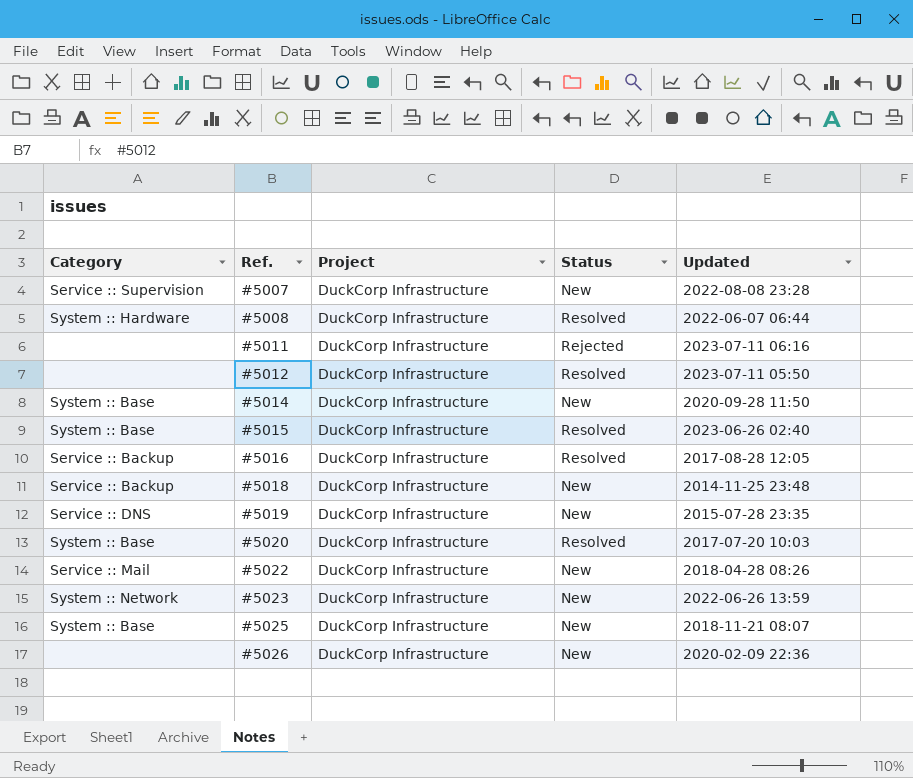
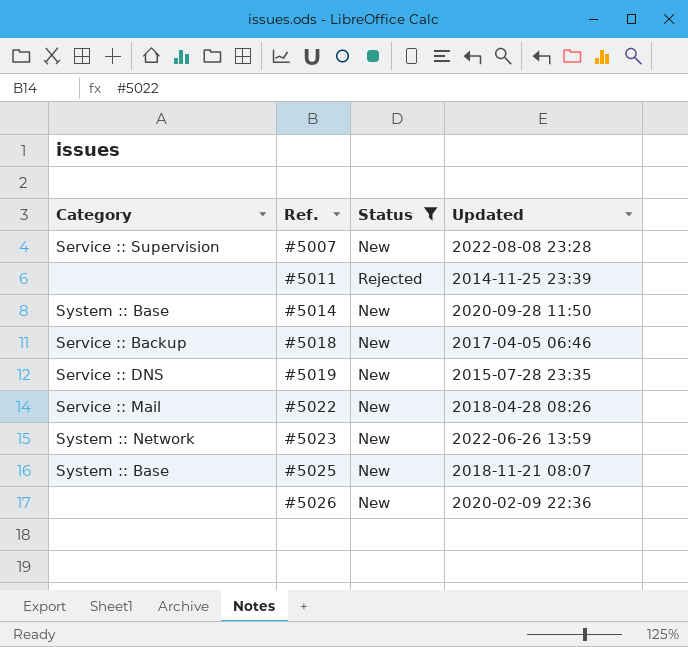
filter: none -> Status != Resolved
column Project | position: 3 -> none
#5011 | Updated: 2023-07-11 06:16 -> 2014-11-25 23:39
#5018 | Updated: 2014-11-25 23:48 -> 2017-04-05 06:46

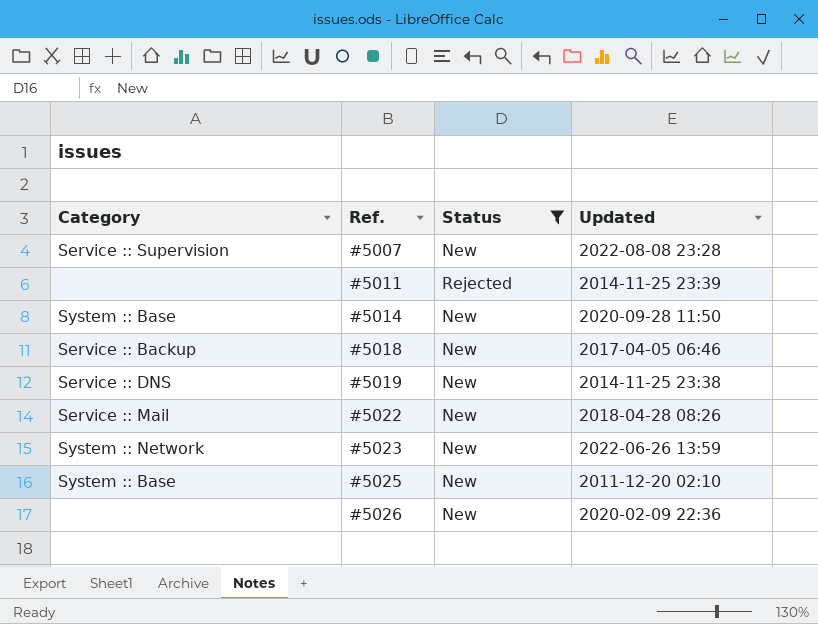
#5019 | Updated: 2015-07-28 23:35 -> 2014-11-25 23:38
#5025 | Updated: 2018-11-21 08:07 -> 2011-12-20 02:10

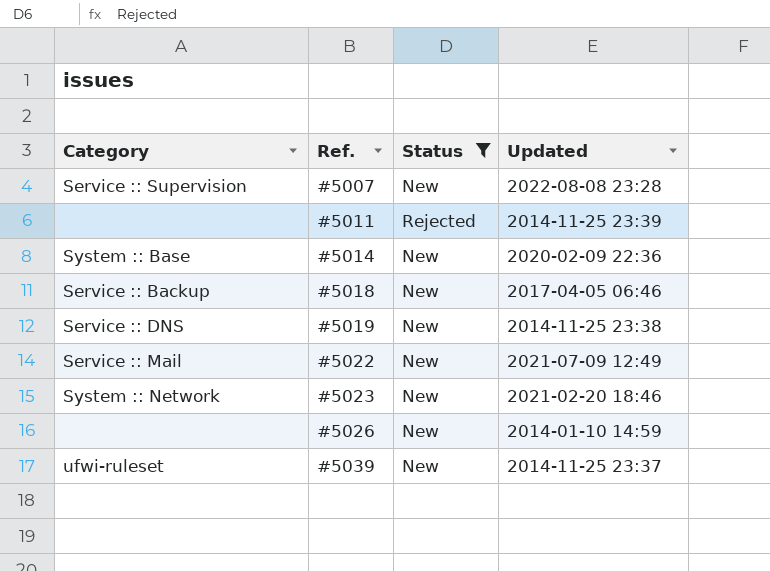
row #5025: System :: Base | New | 2011-12-20 02:10 -> none
#5014 | Updated: 2020-09-28 11:50 -> 2020-02-09 22:36
#5022 | Updated: 2018-04-28 08:26 -> 2021-07-09 12:49
#5023 | Updated: 2022-06-26 13:59 -> 2021-02-20 18:46
#5026 | Updated: 2020-02-09 22:36 -> 2014-01-10 14:59
row #5039: none -> ufwi-ruleset | New | 2014-11-25 23:37

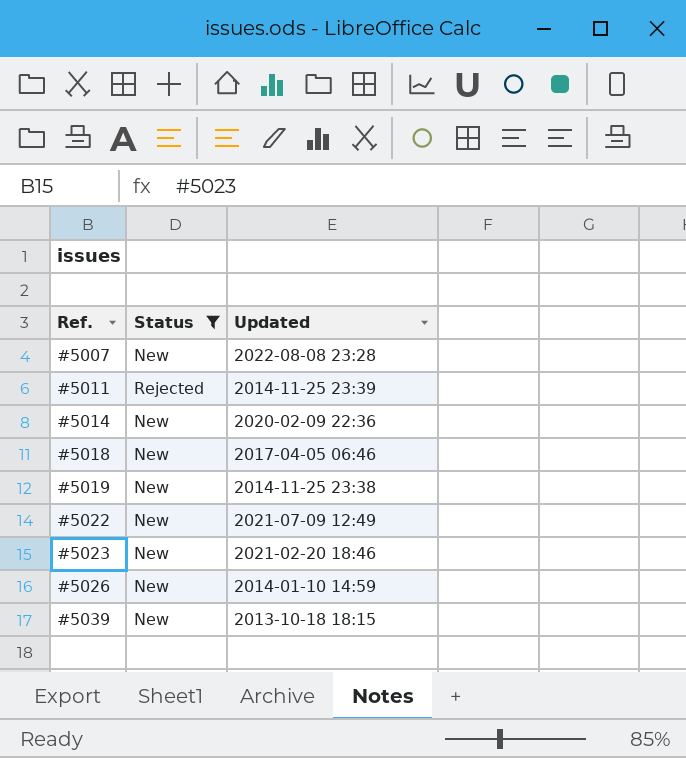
column Category | position: 1 -> none
#5039 | Updated: 2014-11-25 23:37 -> 2013-10-18 18:15

